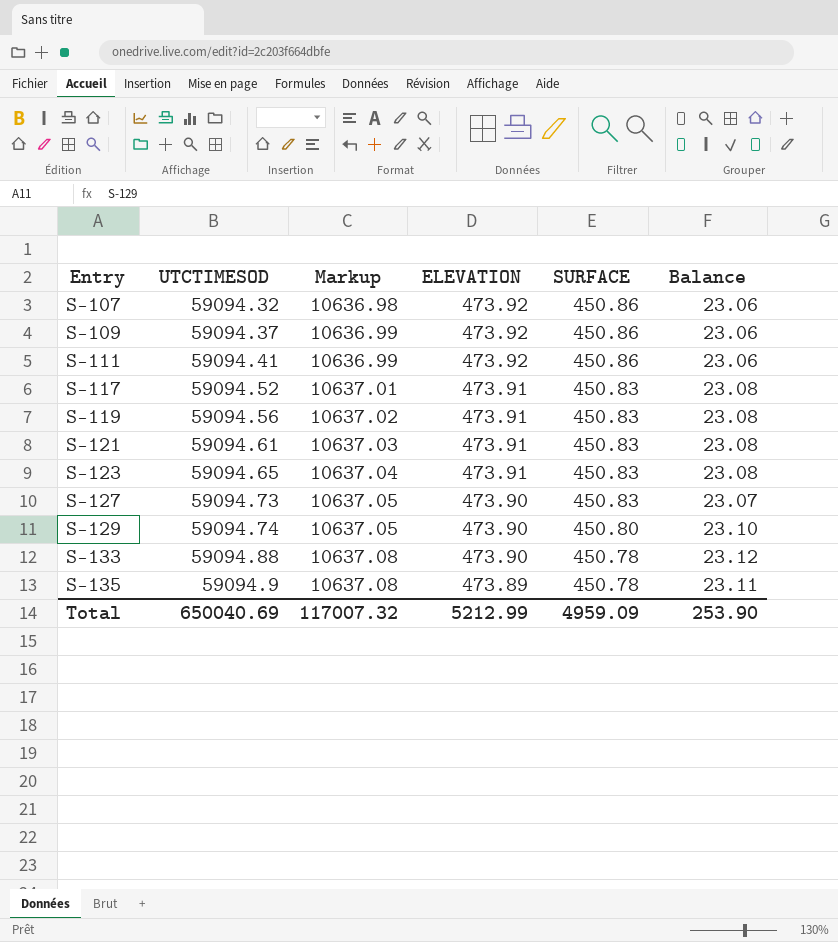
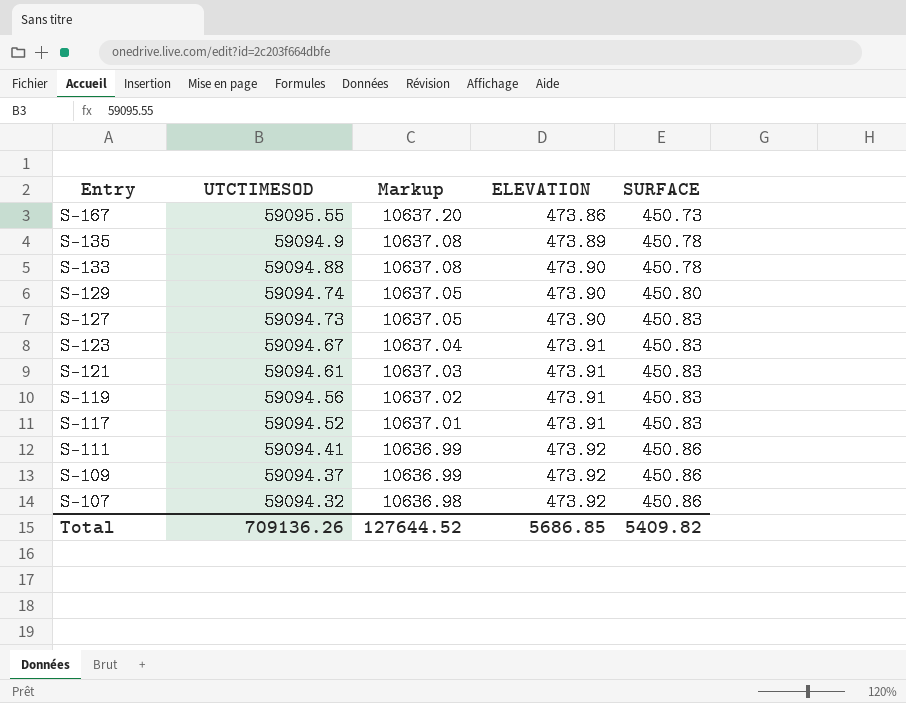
row order: Entry ascending -> Entry descending
column Balance | formula: [ELEVATION] - [SURFACE] -> none
row S-167: none -> 59095.55 | 10637.20 | 473.86 | 450.73
S-123 | UTCTIMESOD: 59094.65 -> 59094.67
Total | UTCTIMESOD: 650040.69 -> 709136.26
Total | Markup: 117007.32 -> 127644.52
Total | ELEVATION: 5212.99 -> 5686.85
Total | SURFACE: 4959.09 -> 5409.82

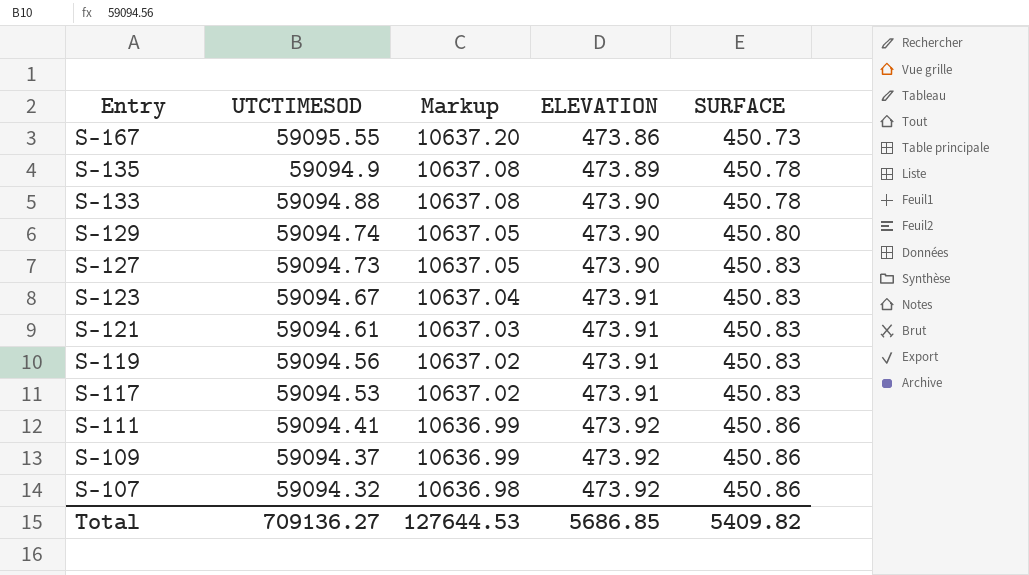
S-117 | UTCTIMESOD: 59094.52 -> 59094.53
S-117 | Markup: 10637.01 -> 10637.02
Total | UTCTIMESOD: 709136.26 -> 709136.27
Total | Markup: 127644.52 -> 127644.53

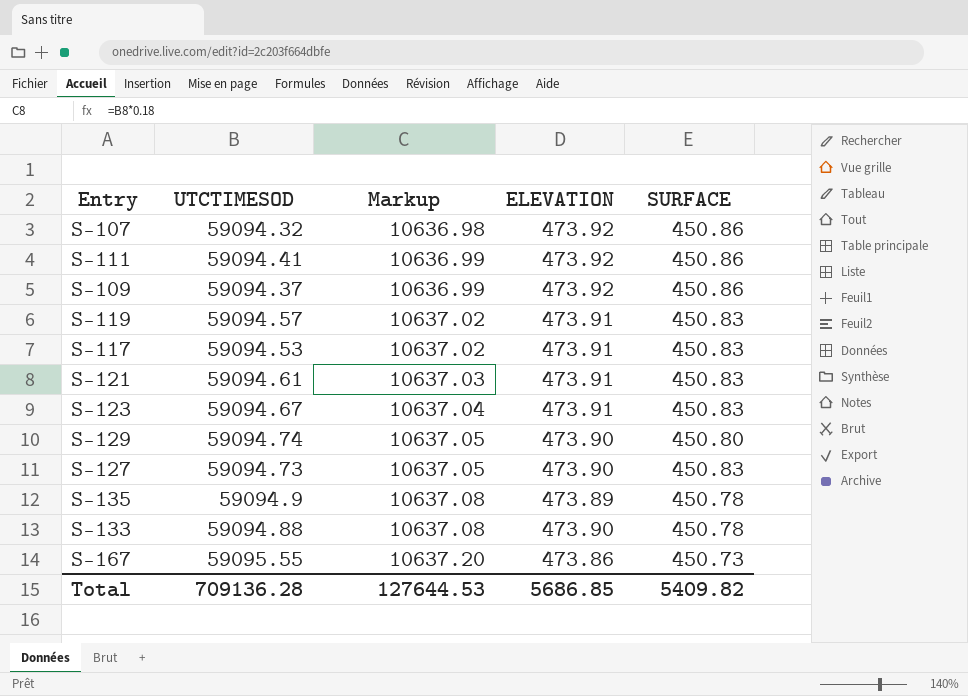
row order: Entry descending -> Markup ascending
S-119 | UTCTIMESOD: 59094.56 -> 59094.57
Total | UTCTIMESOD: 709136.27 -> 709136.28

